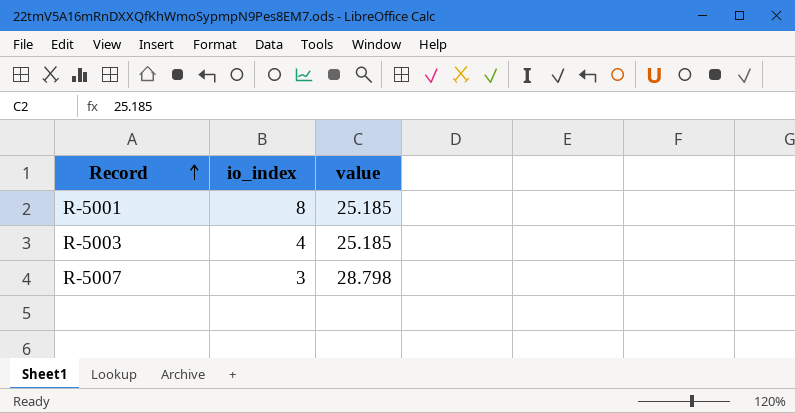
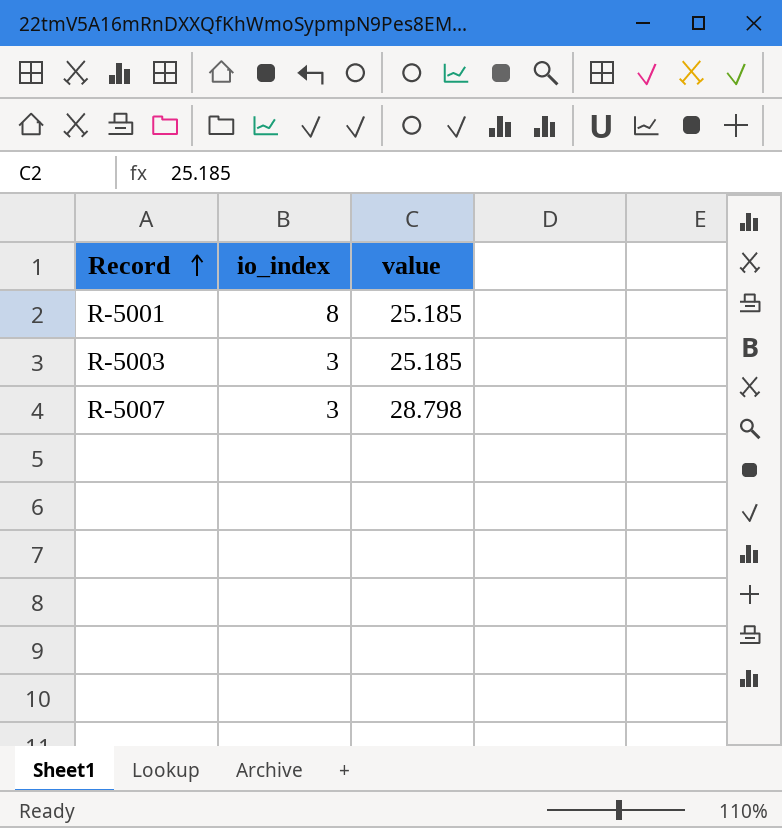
R-5003 | io_index: 4 -> 3

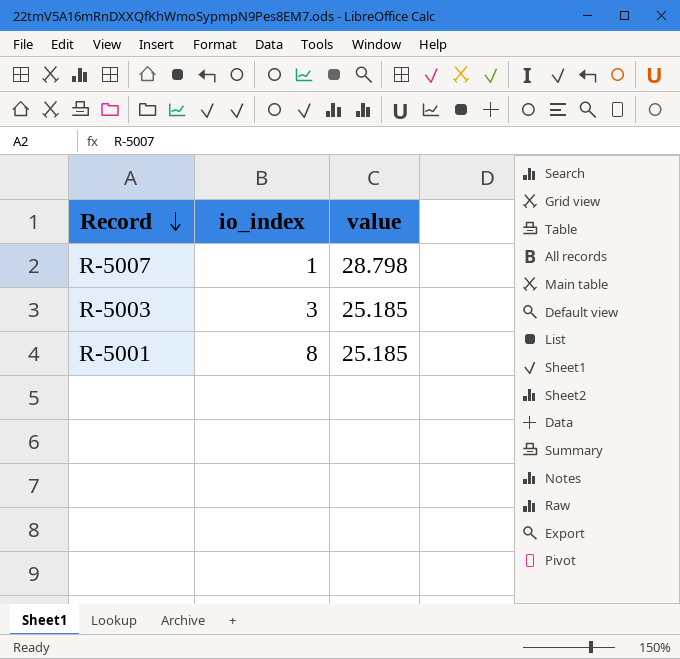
row order: Record ascending -> Record descending
R-5007 | io_index: 3 -> 1

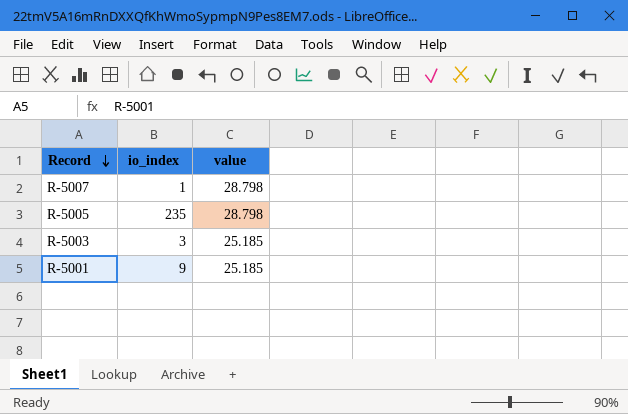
row R-5005: none -> 235 | 28.798
R-5001 | io_index: 8 -> 9

